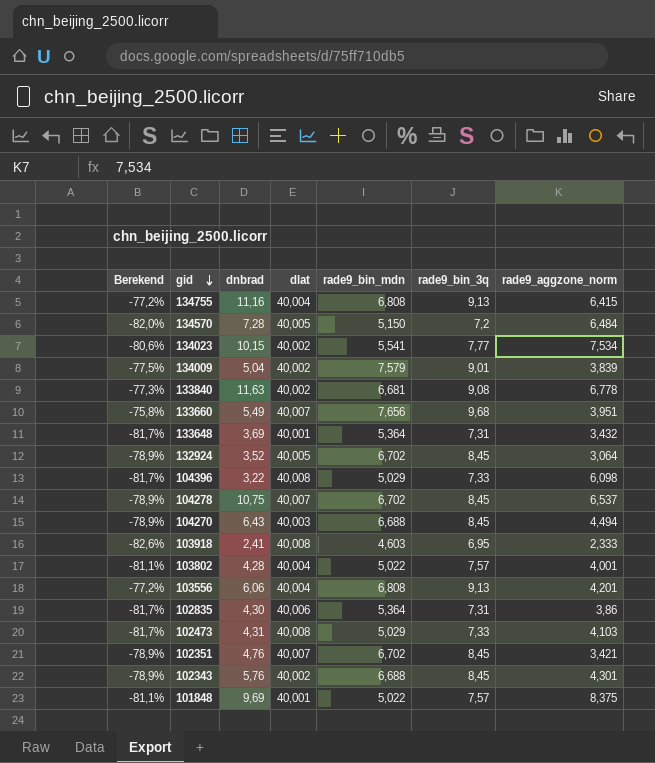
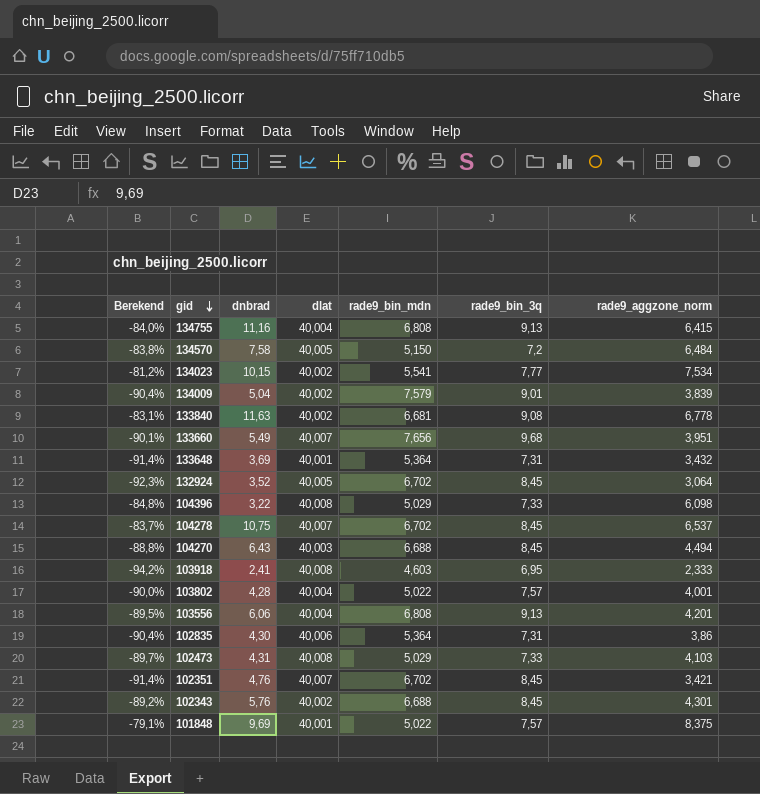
column Berekend | formula: ([rade9_bin_3q] - [dlat]) / [dlat] -> ([rade9_aggzone_norm] - [dlat]) / [dlat]
134570 | dnbrad: 7,28 -> 7,58

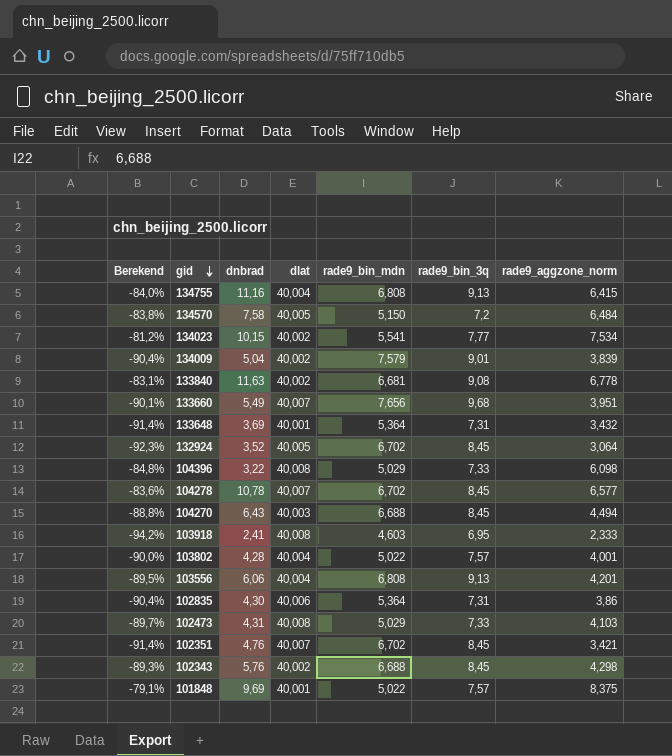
104278 | Berekend: -83,7% -> -83,6%
104278 | dnbrad: 10,75 -> 10,78
104278 | rade9_aggzone_norm: 6,537 -> 6,577
102343 | Berekend: -89,2% -> -89,3%
102343 | rade9_aggzone_norm: 4,301 -> 4,298

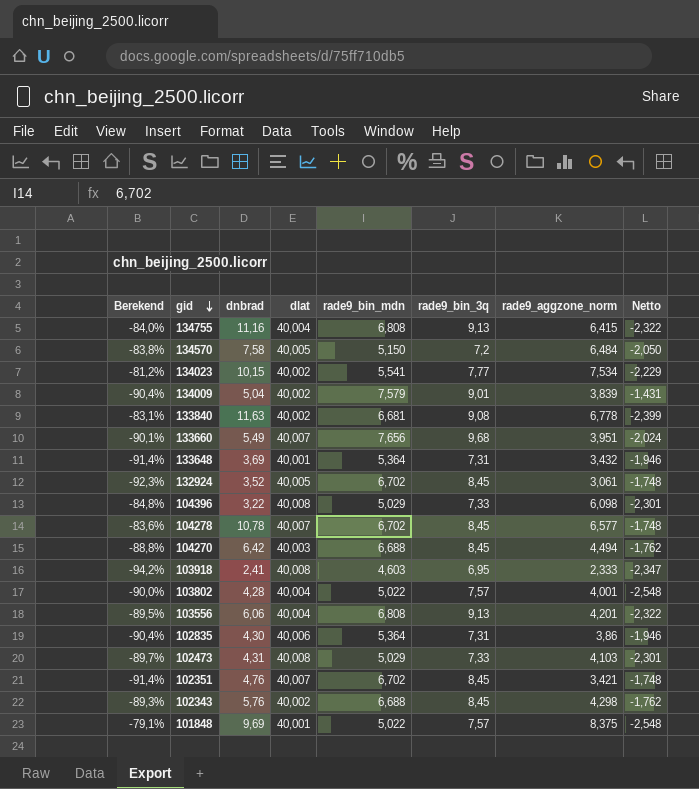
column Netto | formula: none -> [rade9_bin_mdn] - [rade9_bin_3q]
132924 | rade9_aggzone_norm: 3,064 -> 3,061
104270 | dnbrad: 6,43 -> 6,42

